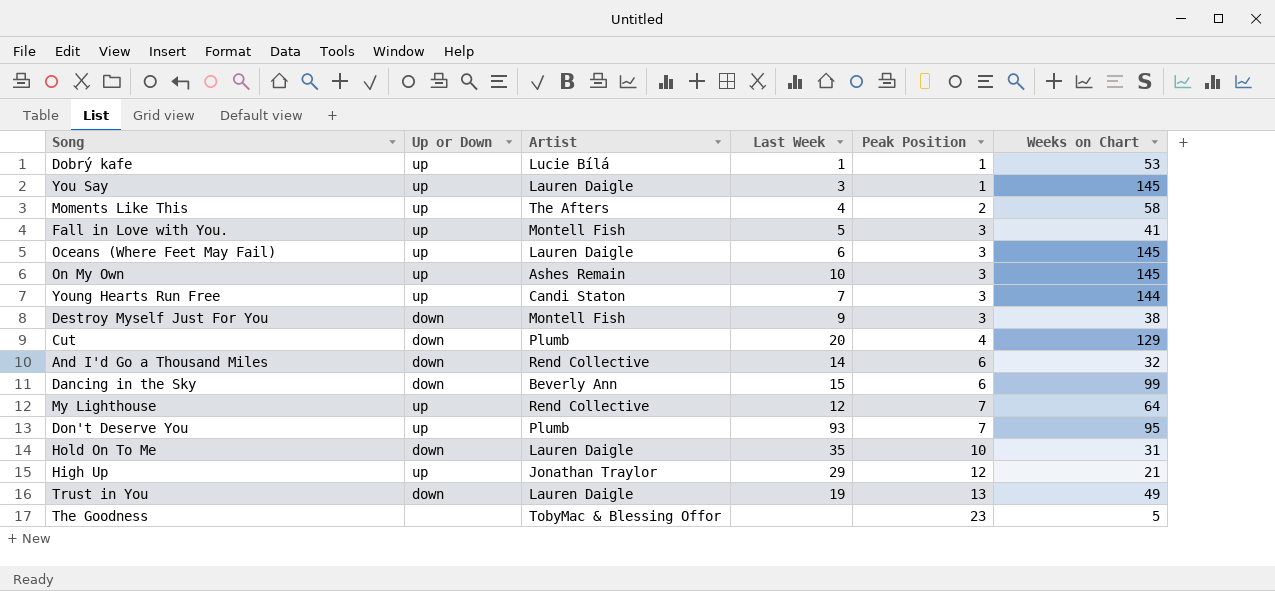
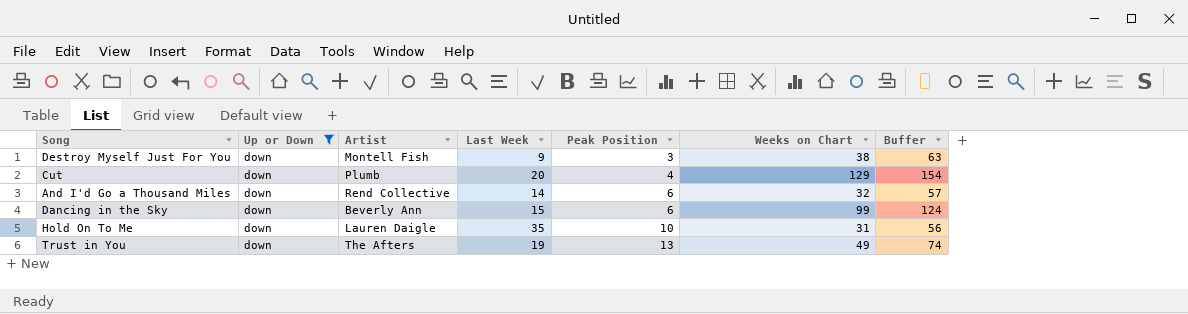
filter: none -> Up or Down = down
column Buffer | formula: none -> [Weeks on Chart] + 25
Trust in You | Artist: Lauren Daigle -> The Afters

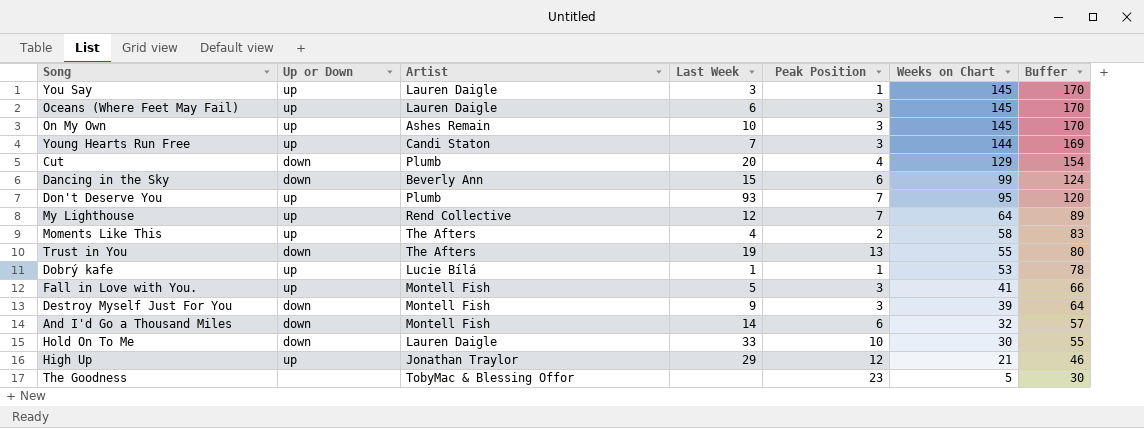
filter: Up or Down = down -> none
row order: Peak Position ascending -> Weeks on Chart descending
Trust in You | Weeks on Chart: 49 -> 55
Trust in You | Buffer: 74 -> 80
Destroy Myself Just For You | Weeks on Chart: 38 -> 39
Destroy Myself Just For You | Buffer: 63 -> 64
And I'd Go a Thousand Miles | Artist: Rend Collective -> Montell Fish
Hold On To Me | Last Week: 35 -> 33
Hold On To Me | Weeks on Chart: 31 -> 30
Hold On To Me | Buffer: 56 -> 55

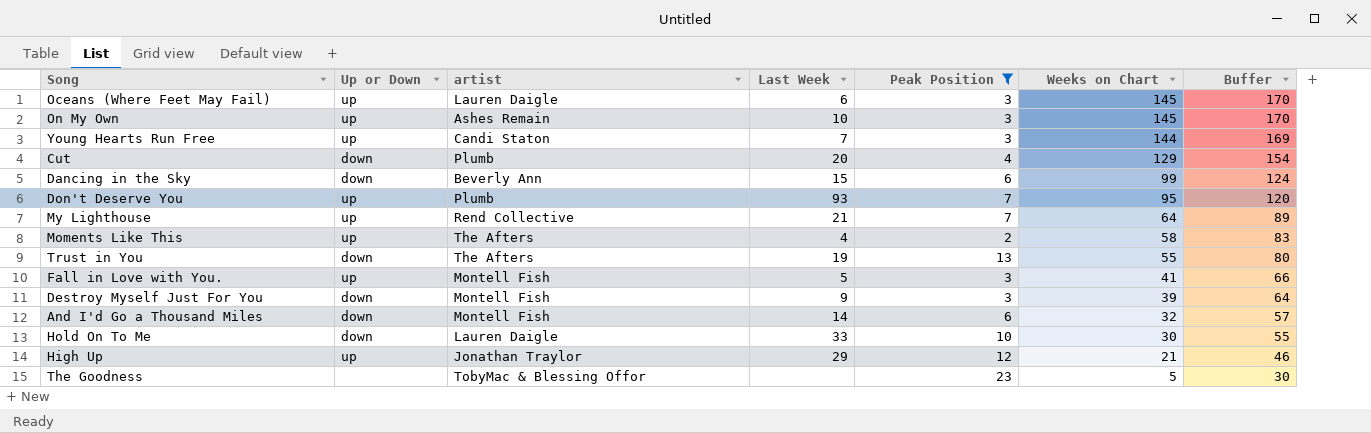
filter: none -> Peak Position != 1
column name: Artist -> artist
My Lighthouse | Last Week: 12 -> 21

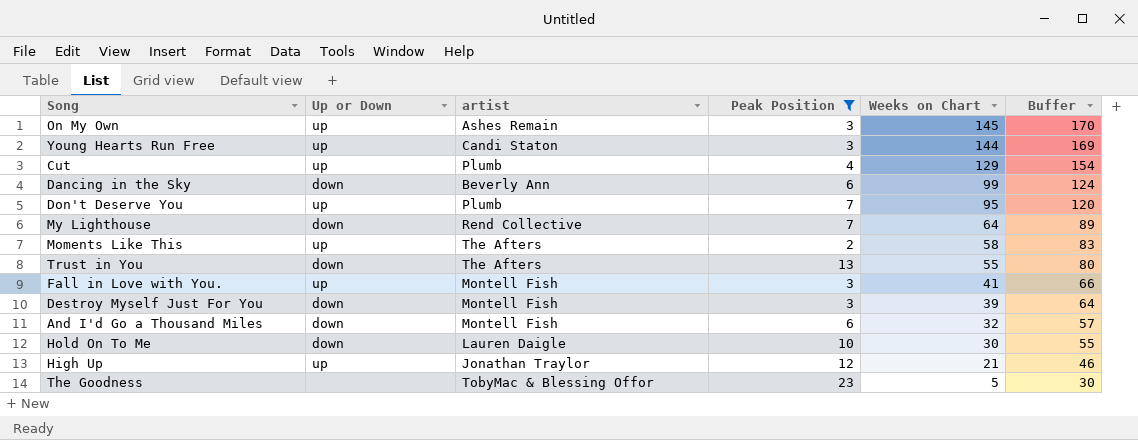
column Last Week | position: 4 -> none
row Oceans (Where Feet May Fail): up | Lauren Daigle | 6 | 3 | 145 | 170 -> none
Cut | Up or Down: down -> up
My Lighthouse | Up or Down: up -> down

